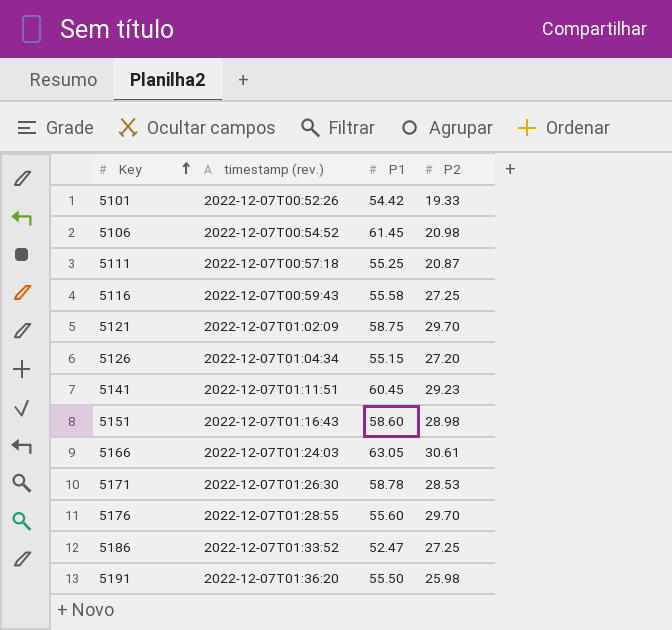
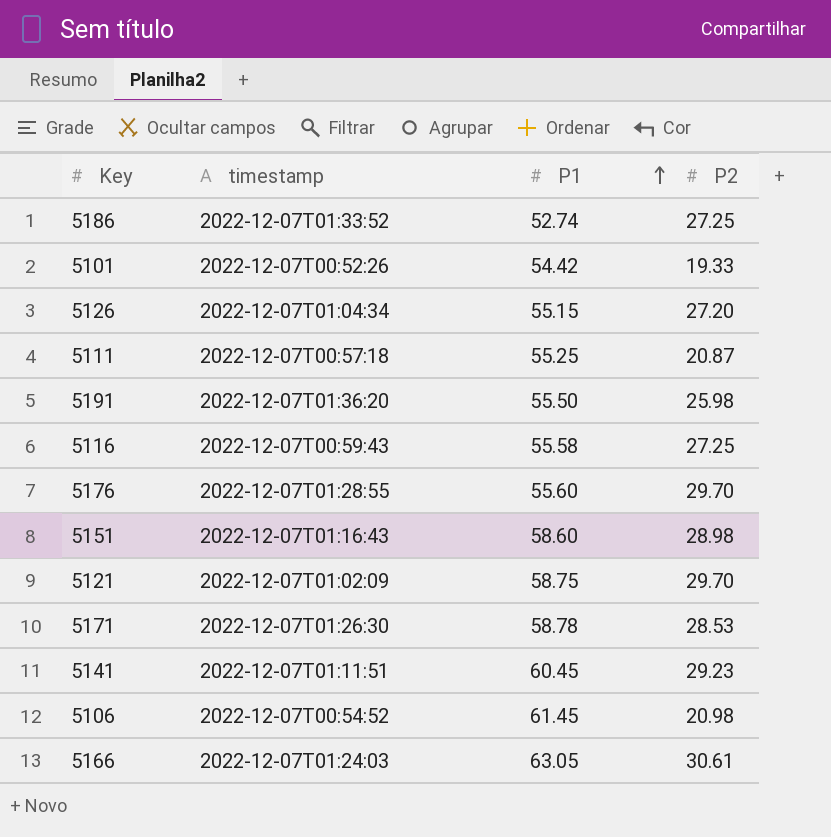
row order: Key ascending -> P1 ascending
column name: timestamp (rev.) -> timestamp
5186 | P1: 52.47 -> 52.74

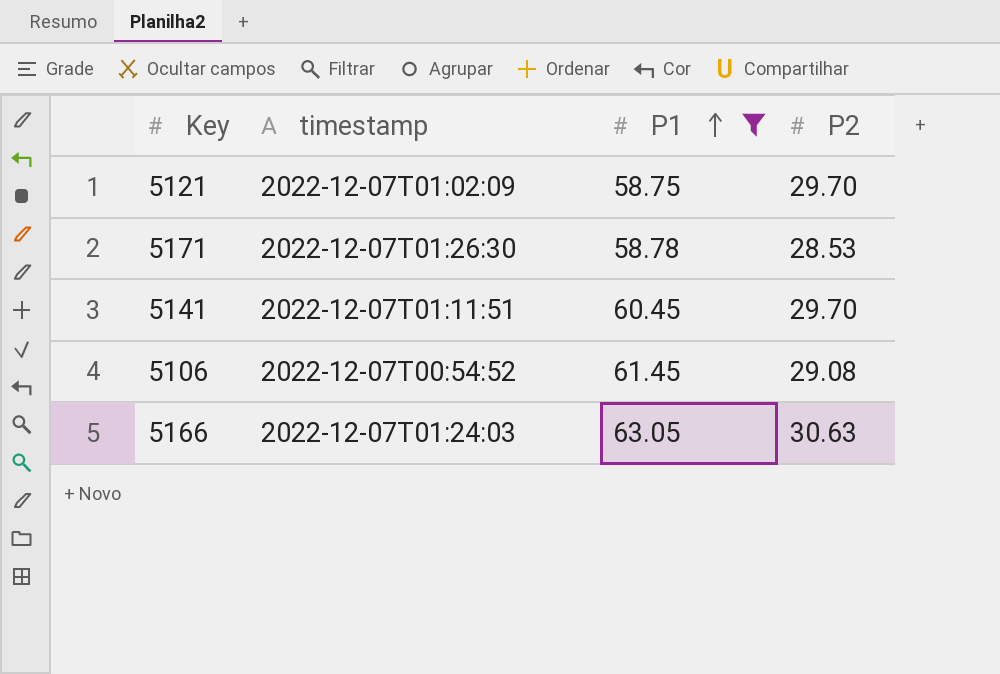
filter: none -> P1 >= 58.75
5141 | P2: 29.23 -> 29.70
5106 | P2: 20.98 -> 29.08
5166 | P2: 30.61 -> 30.63

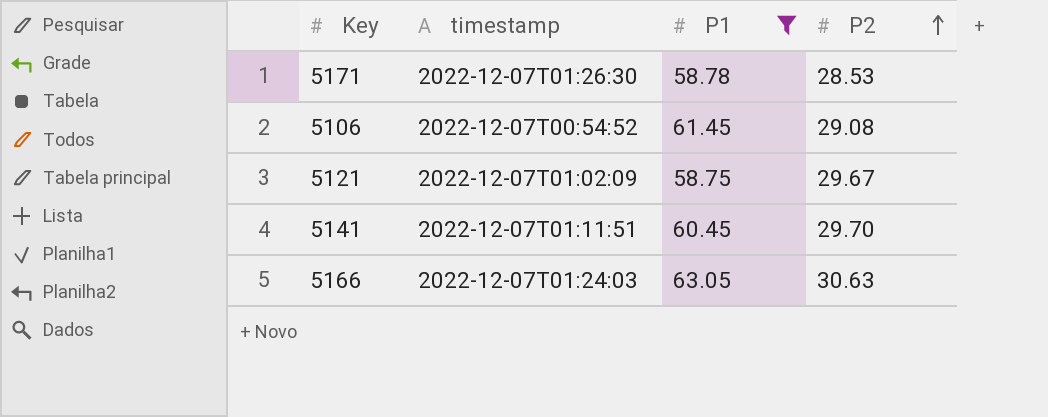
row order: P1 ascending -> P2 ascending
5121 | P2: 29.70 -> 29.67

